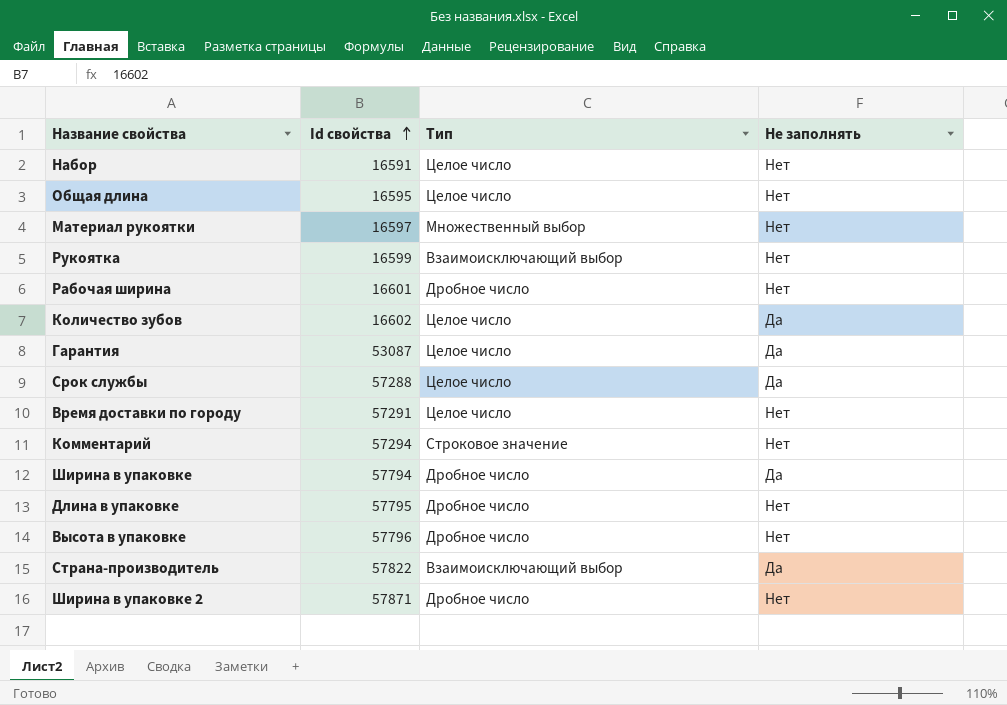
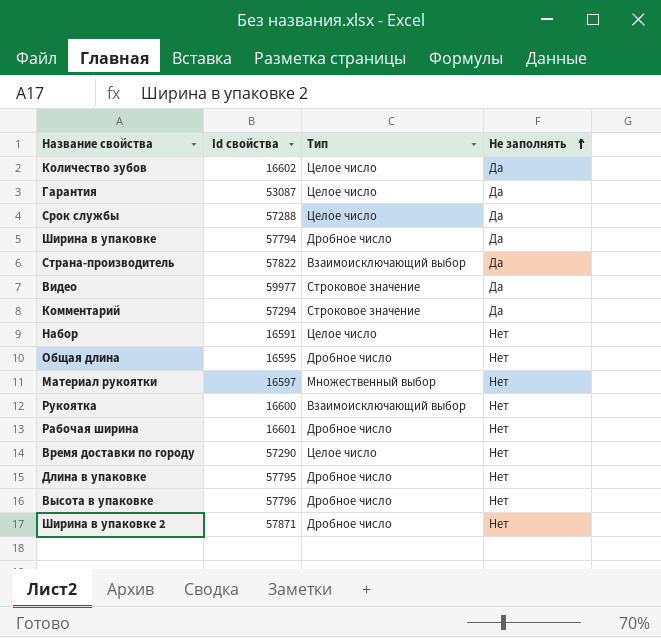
row order: Id свойства ascending -> Не заполнять ascending
row Видео: none -> 59977 | Строковое значение | Да
Комментарий | Не заполнять: Нет -> Да
Общая длина | Тип: Целое число -> Дробное число
Рукоятка | Id свойства: 16599 -> 16600
Время доставки по городу | Id свойства: 57291 -> 57290

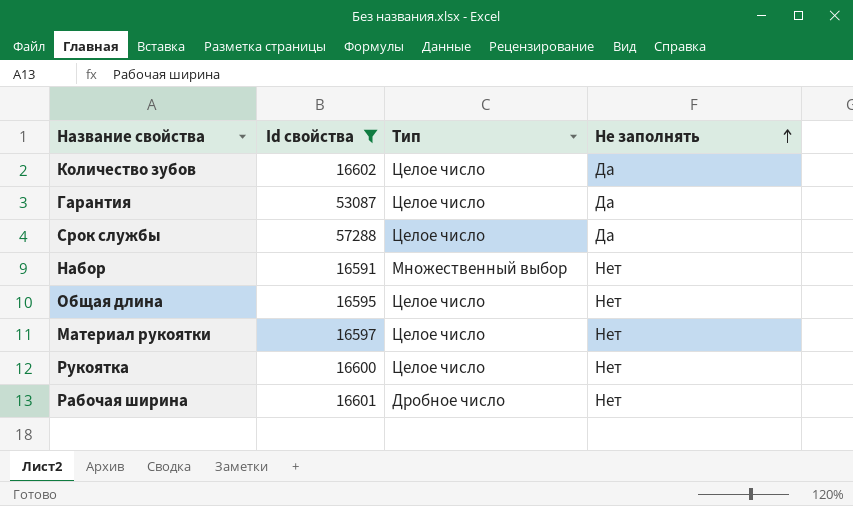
filter: none -> Id свойства <= 57288
Набор | Тип: Целое число -> Множественный выбор
Общая длина | Тип: Дробное число -> Целое число
Материал рукоятки | Тип: Множественный выбор -> Целое число
Рукоятка | Тип: Взаимоисключающий выбор -> Целое число

